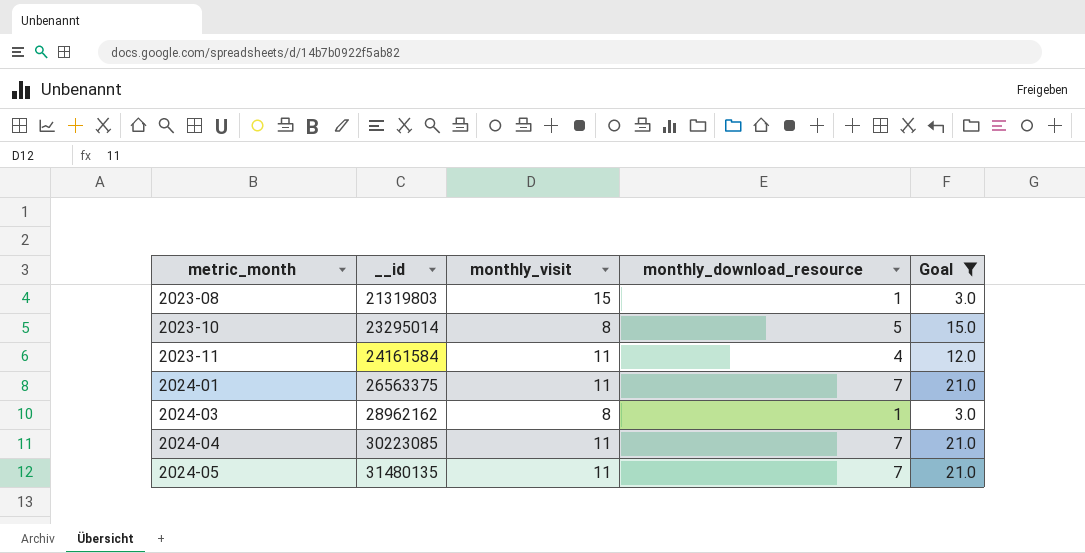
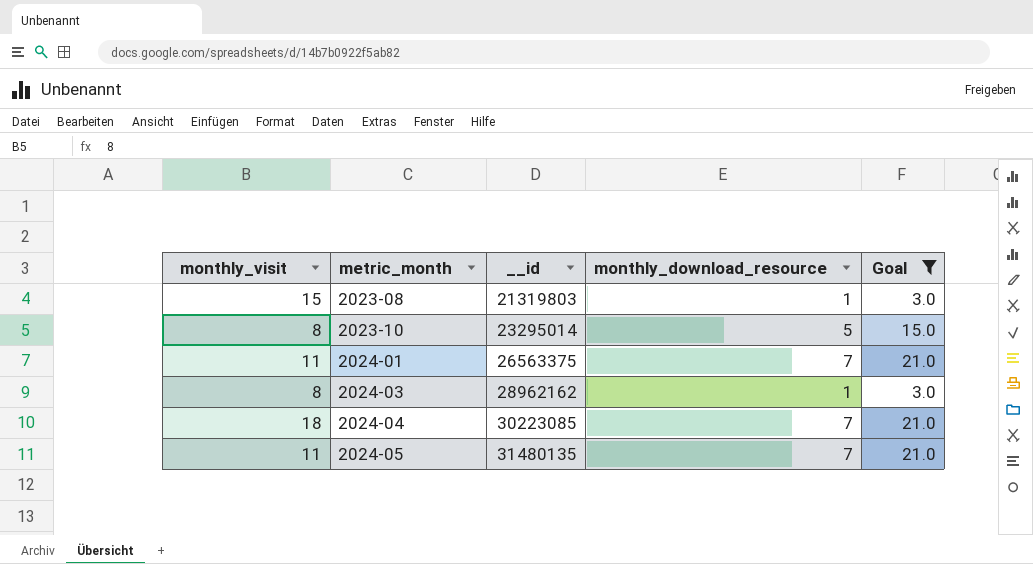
column monthly_visit | position: 3 -> 1
row 2023-11: 24161584 | 11 | 4 | 12.0 -> none
2024-04 | monthly_visit: 11 -> 18

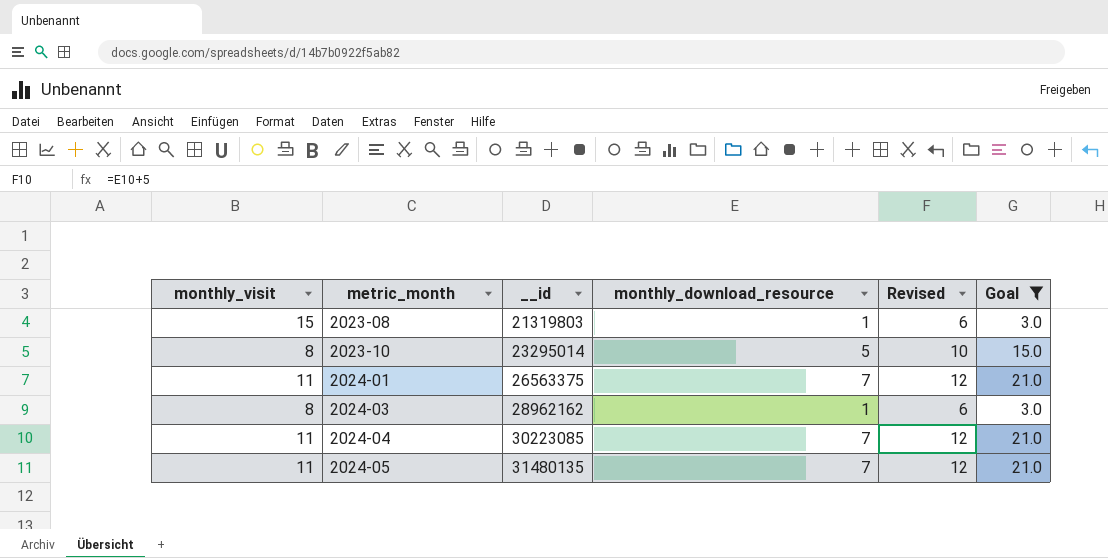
column Revised | formula: none -> [monthly_download_resource] + 5
2024-04 | monthly_visit: 18 -> 11

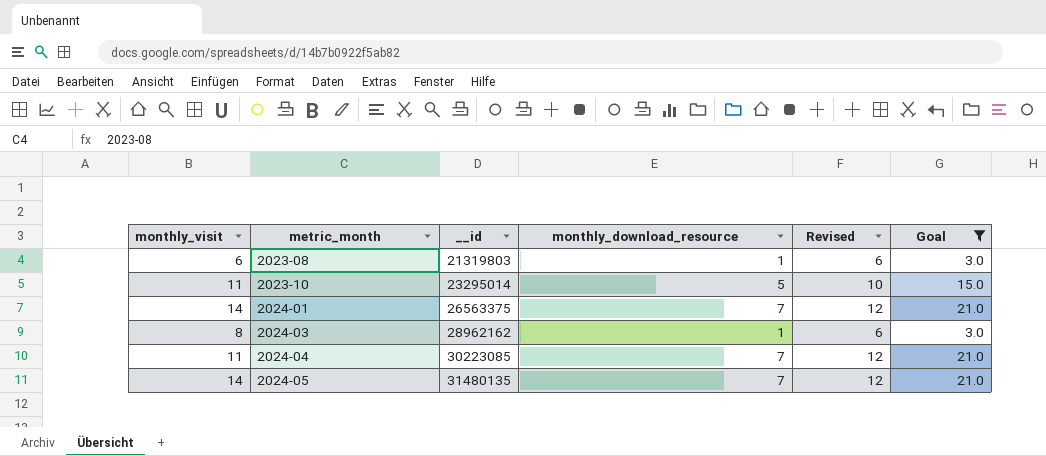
2023-08 | monthly_visit: 15 -> 6
2023-10 | monthly_visit: 8 -> 11
2024-01 | monthly_visit: 11 -> 14
2024-05 | monthly_visit: 11 -> 14

